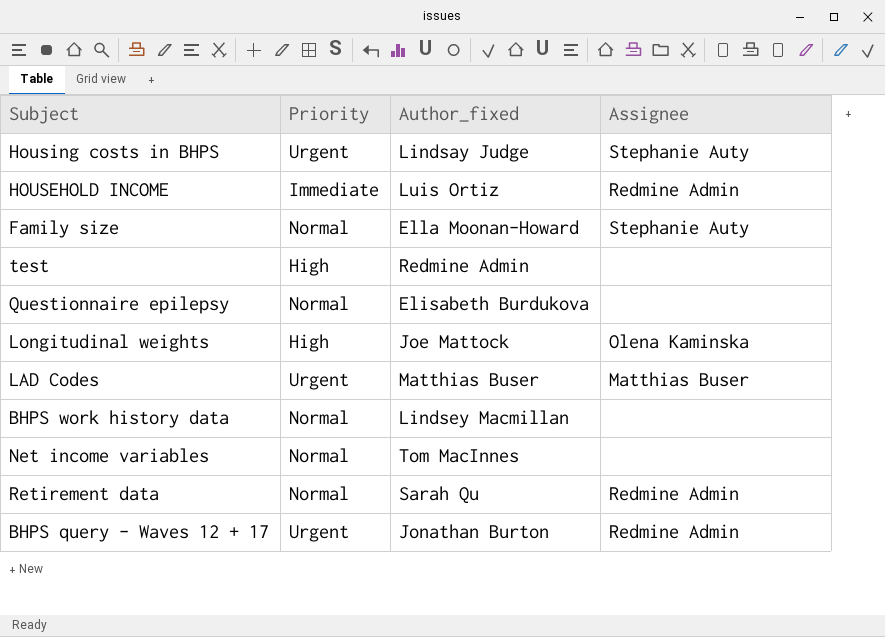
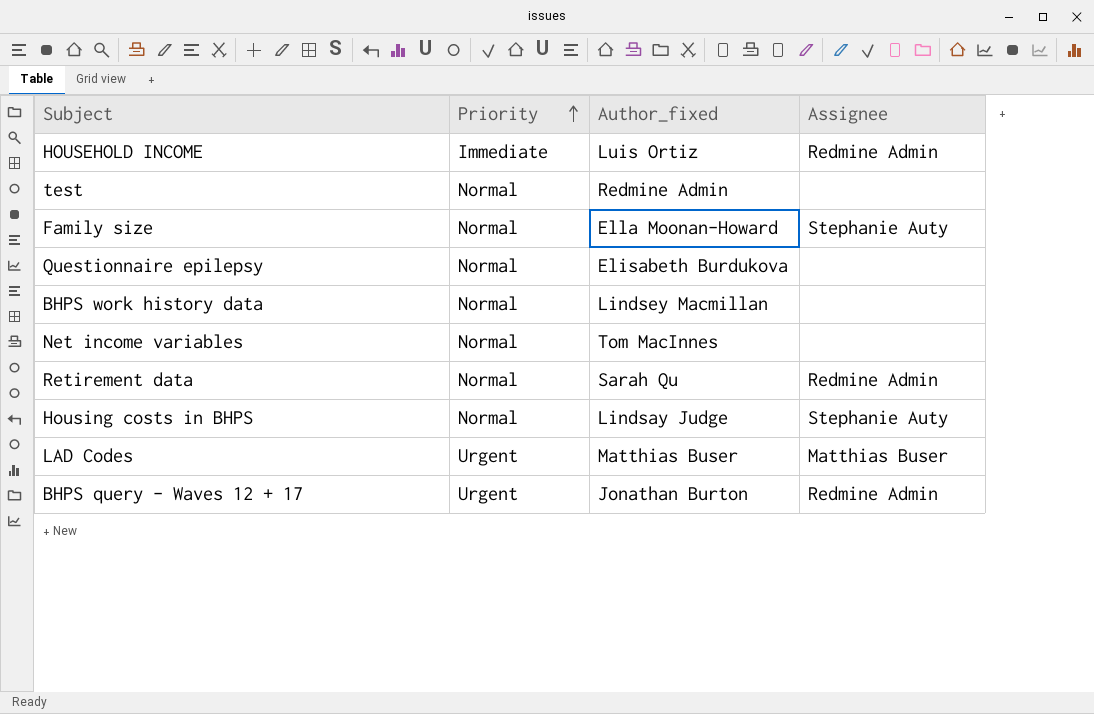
row order: none -> Priority ascending
row Longitudinal weights: High | Joe Mattock | Olena Kaminska -> none
test | Priority: High -> Normal
Housing costs in BHPS | Priority: Urgent -> Normal

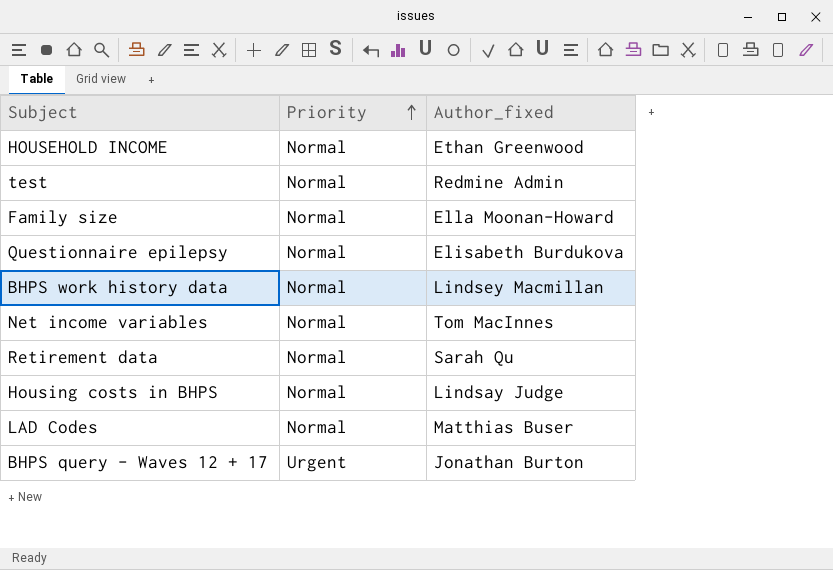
column Assignee | position: 4 -> none
HOUSEHOLD INCOME | Priority: Immediate -> Normal
HOUSEHOLD INCOME | Author_fixed: Luis Ortiz -> Ethan Greenwood
LAD Codes | Priority: Urgent -> Normal

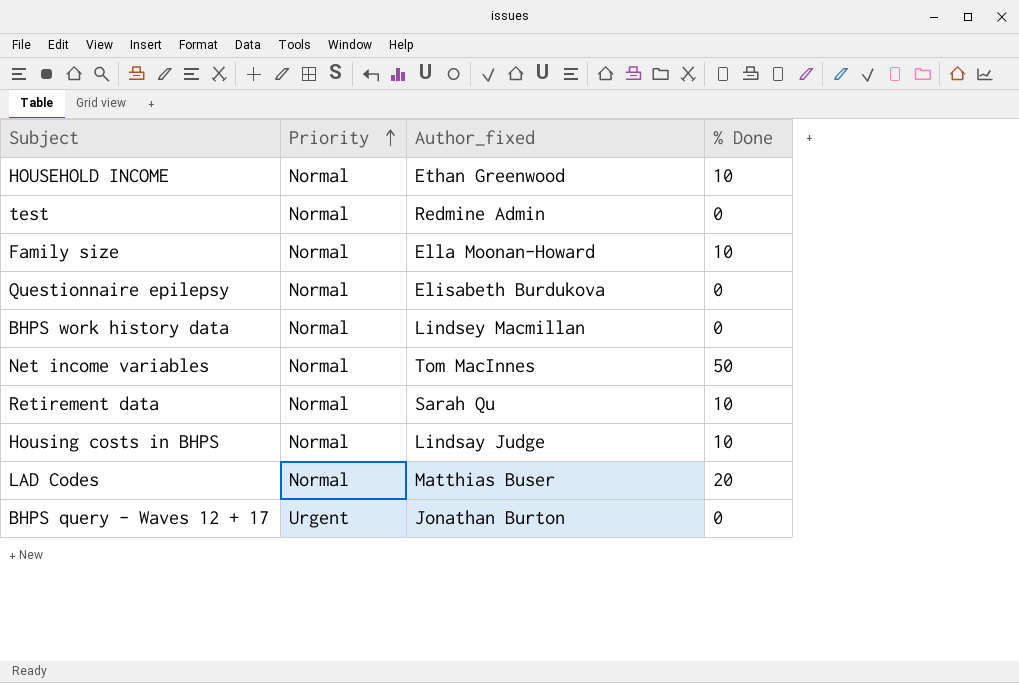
column % Done | position: none -> 4

